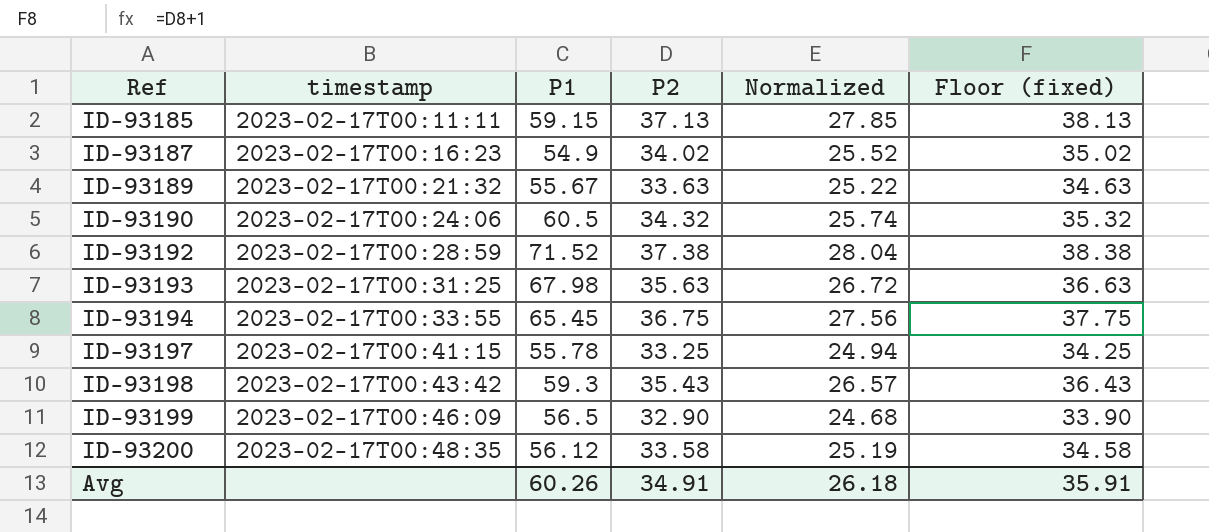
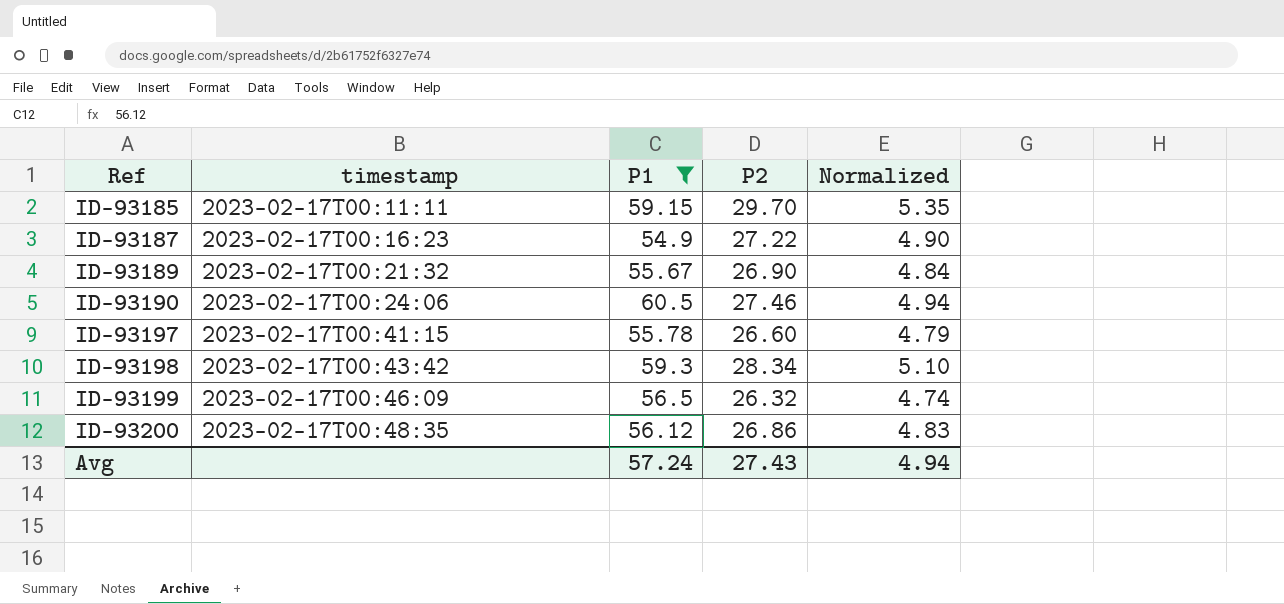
filter: none -> P1 <= 60.5
column Floor (fixed) | formula: [P2] + 1 -> none
column Normalized | formula: [P2] * 0.75 -> [P2] * 0.18
ID-93185 | P2: 37.13 -> 29.70
ID-93187 | P2: 34.02 -> 27.22
ID-93189 | P2: 33.63 -> 26.90
ID-93190 | P2: 34.32 -> 27.46
ID-93197 | P2: 33.25 -> 26.60
ID-93198 | P2: 35.43 -> 28.34
ID-93199 | P2: 32.90 -> 26.32
ID-93200 | P2: 33.58 -> 26.86
Avg | P1: 60.26 -> 57.24
Avg | P2: 34.91 -> 27.43
Avg | Normalized: 26.18 -> 4.94

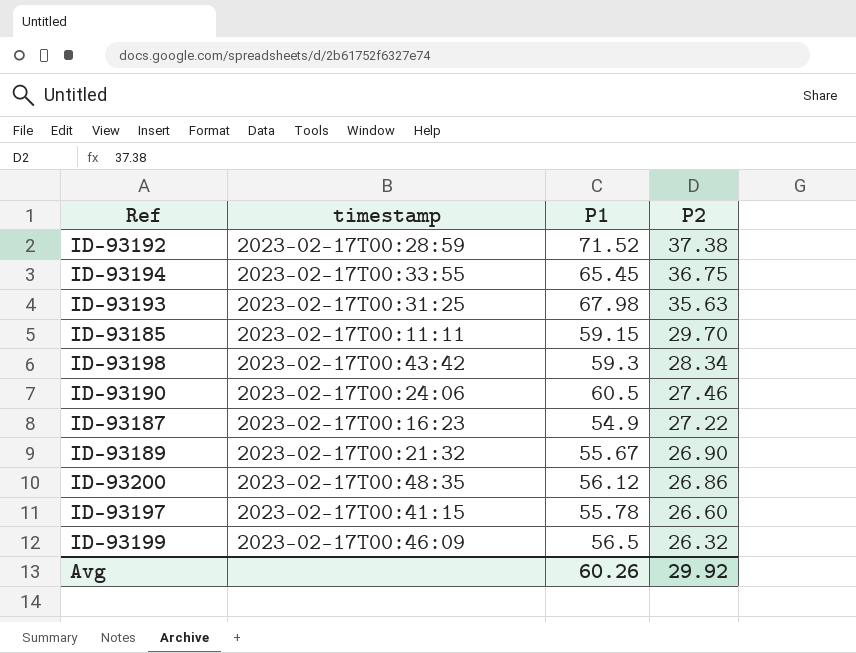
filter: P1 <= 60.5 -> none
row order: Ref ascending -> P2 descending
column Normalized | formula: [P2] * 0.18 -> none
Avg | P1: 57.24 -> 60.26
Avg | P2: 27.43 -> 29.92

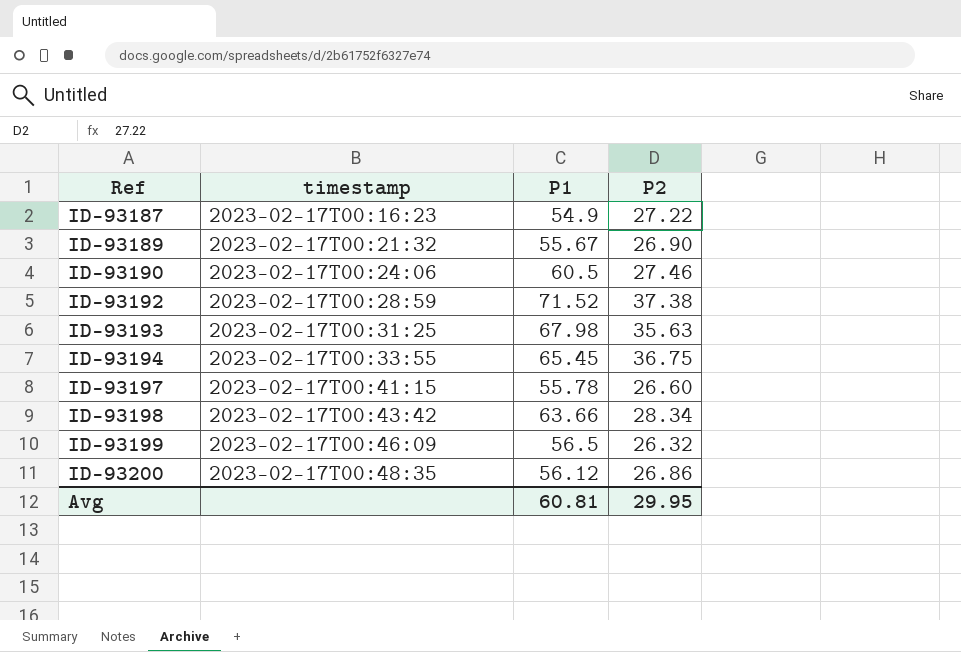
row order: P2 descending -> Ref ascending
row ID-93185: 2023-02-17T00:11:11 | 59.15 | 29.70 -> none
ID-93198 | P1: 59.3 -> 63.66
Avg | P1: 60.26 -> 60.81
Avg | P2: 29.92 -> 29.95

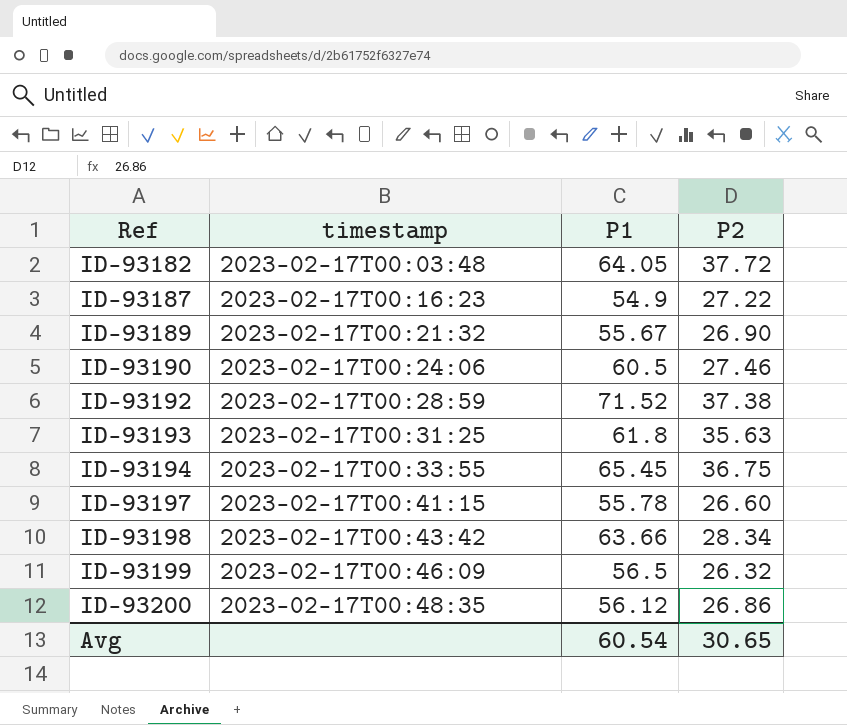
row ID-93182: none -> 2023-02-17T00:03:48 | 64.05 | 37.72
ID-93193 | P1: 67.98 -> 61.8
Avg | P1: 60.81 -> 60.54
Avg | P2: 29.95 -> 30.65

